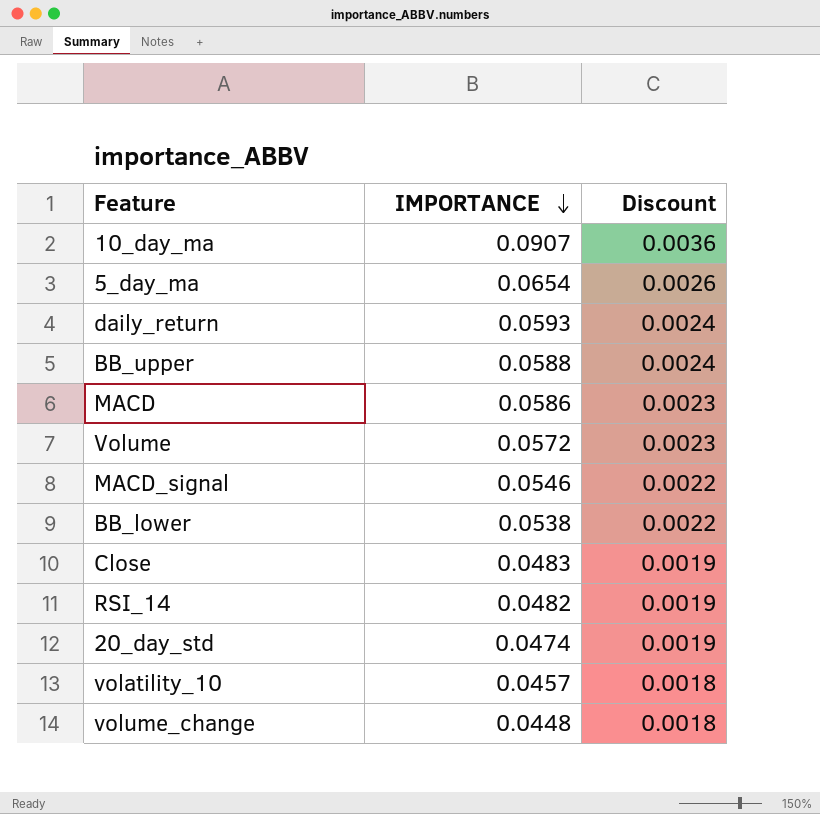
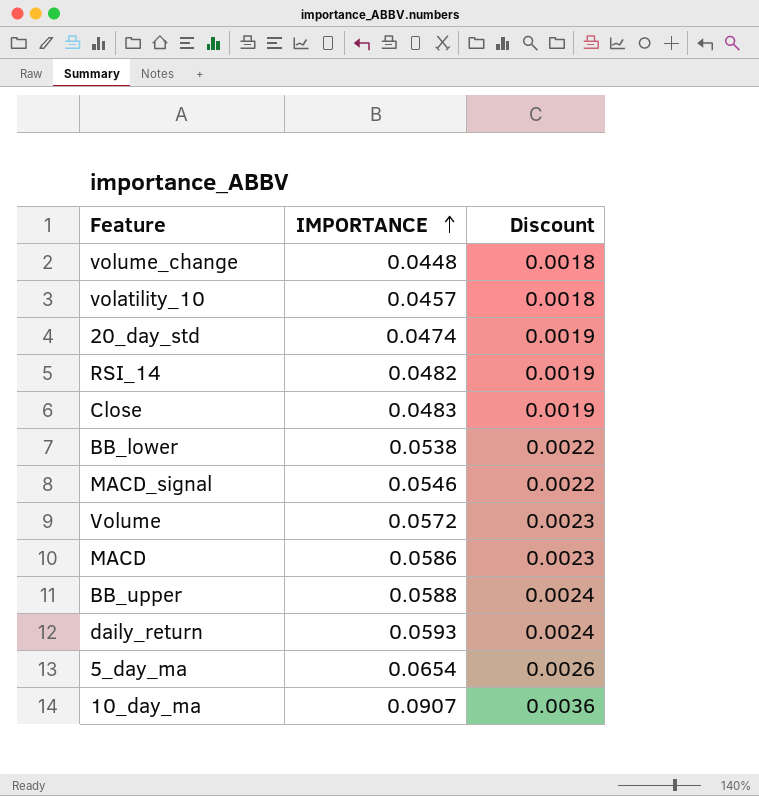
row order: IMPORTANCE descending -> IMPORTANCE ascending

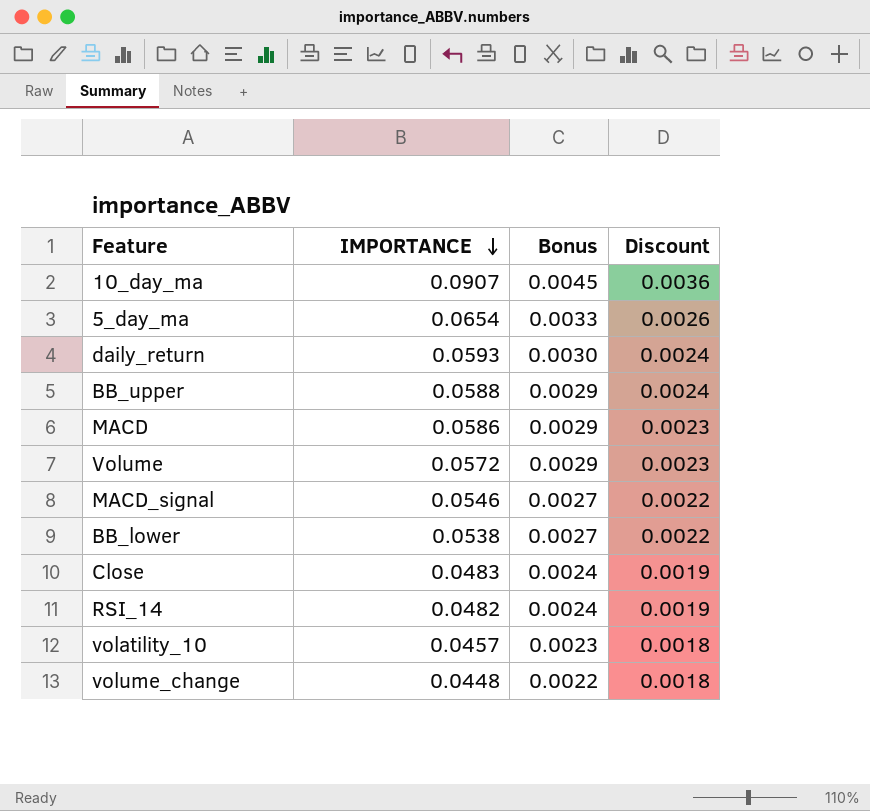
row order: IMPORTANCE ascending -> IMPORTANCE descending
column Bonus | formula: none -> [IMPORTANCE] * 0.05
row 20_day_std: 0.0474 | 0.0019 -> none

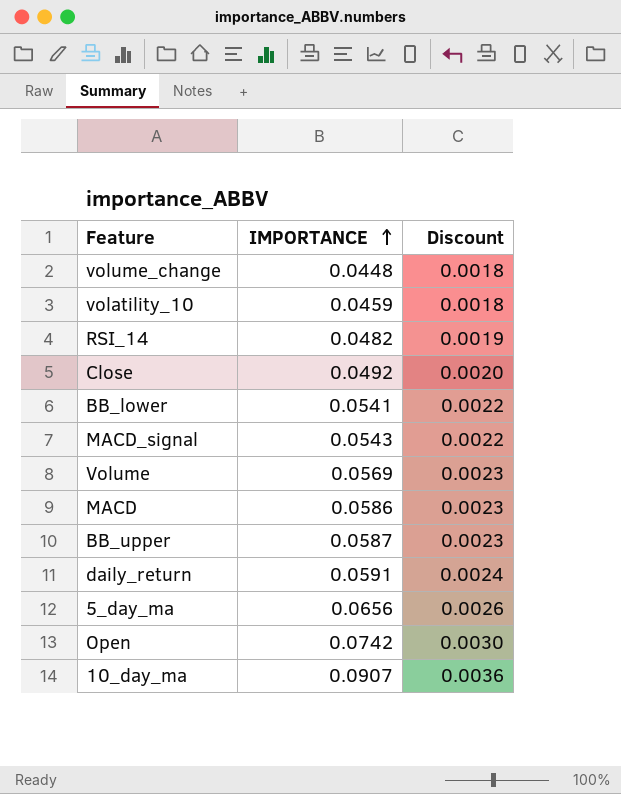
row order: IMPORTANCE descending -> IMPORTANCE ascending
column Bonus | formula: [IMPORTANCE] * 0.05 -> none
volatility_10 | IMPORTANCE: 0.0457 -> 0.0459
Close | IMPORTANCE: 0.0483 -> 0.0492
Close | Discount: 0.0019 -> 0.0020
BB_lower | IMPORTANCE: 0.0538 -> 0.0541
MACD_signal | IMPORTANCE: 0.0546 -> 0.0543
Volume | IMPORTANCE: 0.0572 -> 0.0569
BB_upper | IMPORTANCE: 0.0588 -> 0.0587
BB_upper | Discount: 0.0024 -> 0.0023
daily_return | IMPORTANCE: 0.0593 -> 0.0591
5_day_ma | IMPORTANCE: 0.0654 -> 0.0656
row Open: none -> 0.0742 | 0.0030

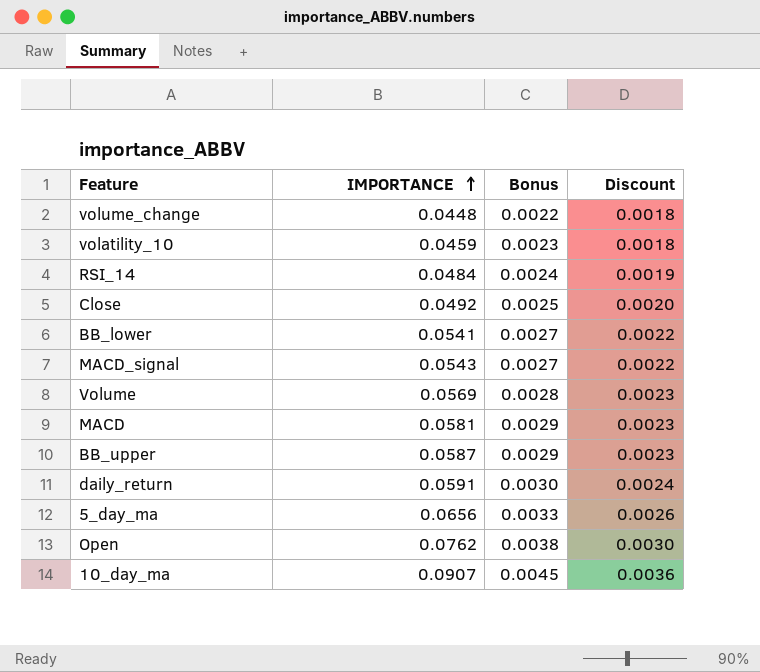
column Bonus | formula: none -> [IMPORTANCE] * 0.05
RSI_14 | IMPORTANCE: 0.0482 -> 0.0484
MACD | IMPORTANCE: 0.0586 -> 0.0581
Open | IMPORTANCE: 0.0742 -> 0.0762

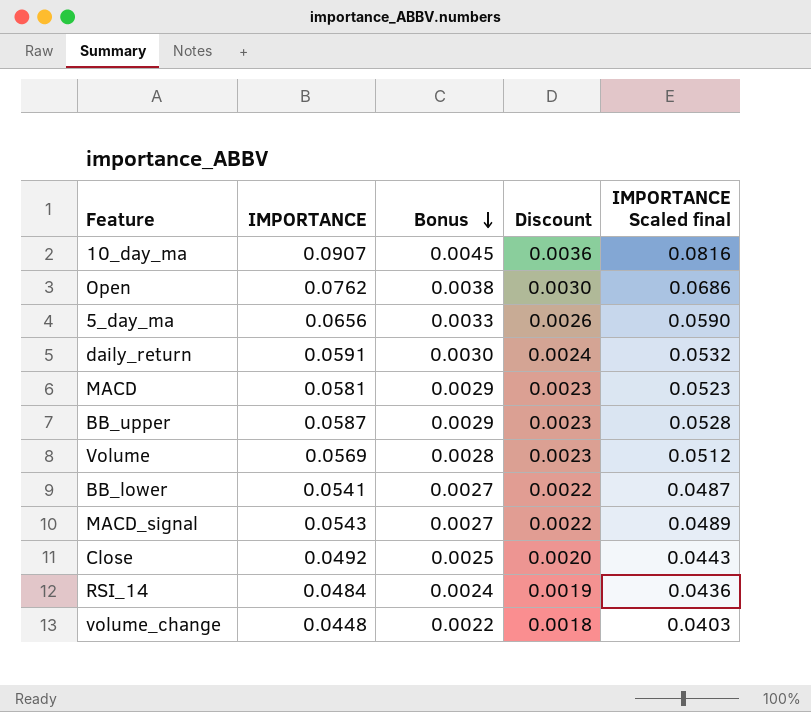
row order: IMPORTANCE ascending -> Bonus descending
column IMPORTANCE Scaled final | formula: none -> [IMPORTANCE] * 0.9
row volatility_10: 0.0459 | 0.0023 | 0.0018 -> none

